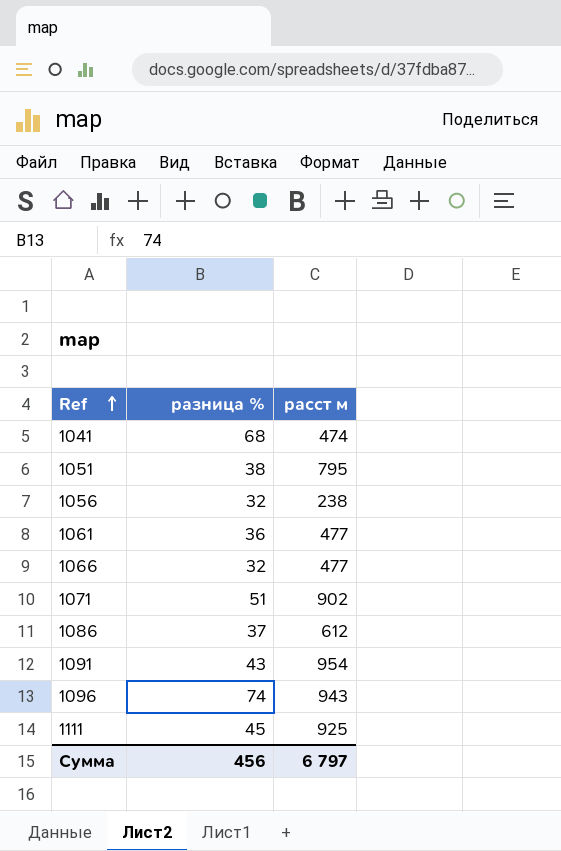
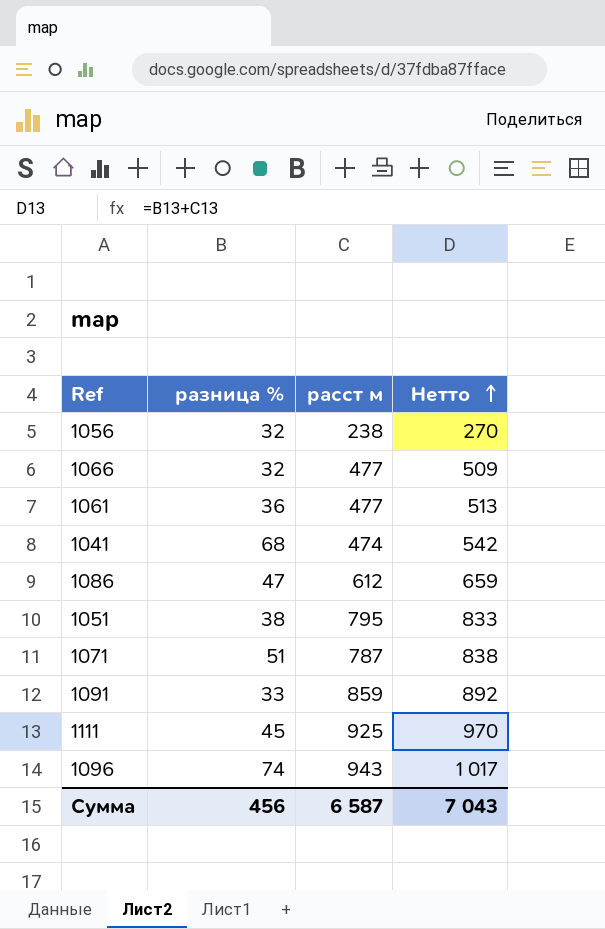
row order: Ref ascending -> Нетто ascending
column Нетто | formula: none -> [разница %] + [расст м]
1086 | разница %: 37 -> 47
1071 | расст м: 902 -> 787
1091 | разница %: 43 -> 33
1091 | расст м: 954 -> 859
Сумма | расст м: 6 797 -> 6 587

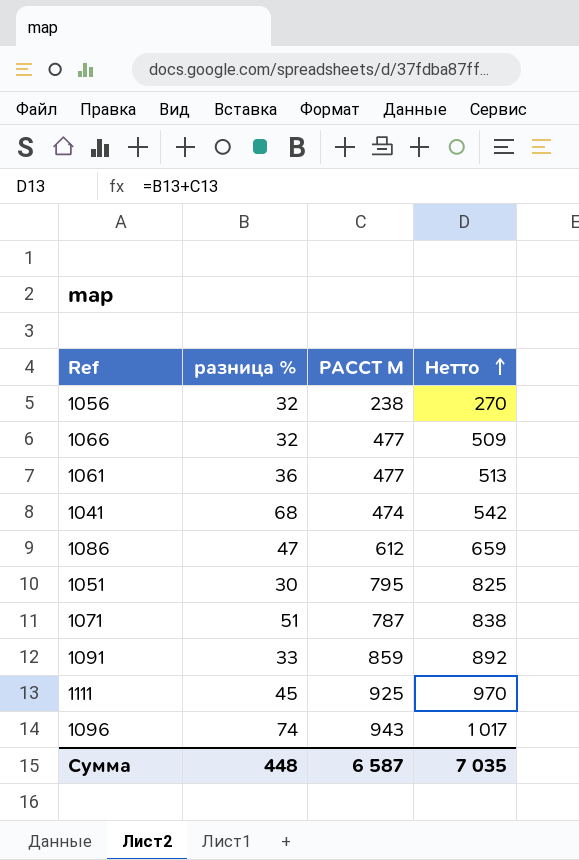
column name: расст м -> РАССТ М
1051 | разница %: 38 -> 30
1051 | Нетто: 833 -> 825
Сумма | разница %: 456 -> 448
Сумма | Нетто: 7 043 -> 7 035

